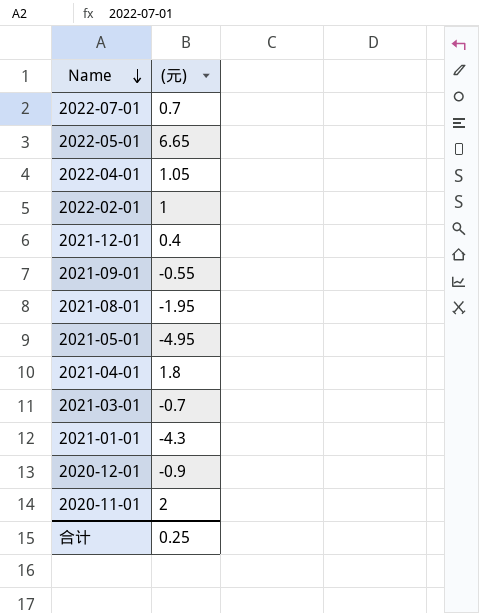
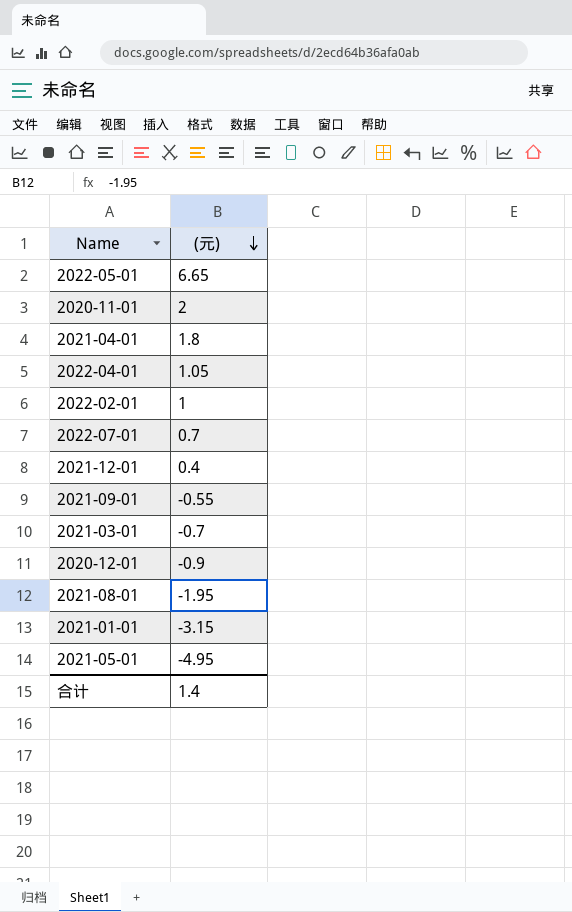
row order: Name descending -> (元) descending
2021-01-01 | (元): -4.3 -> -3.15
合计 | (元): 0.25 -> 1.4

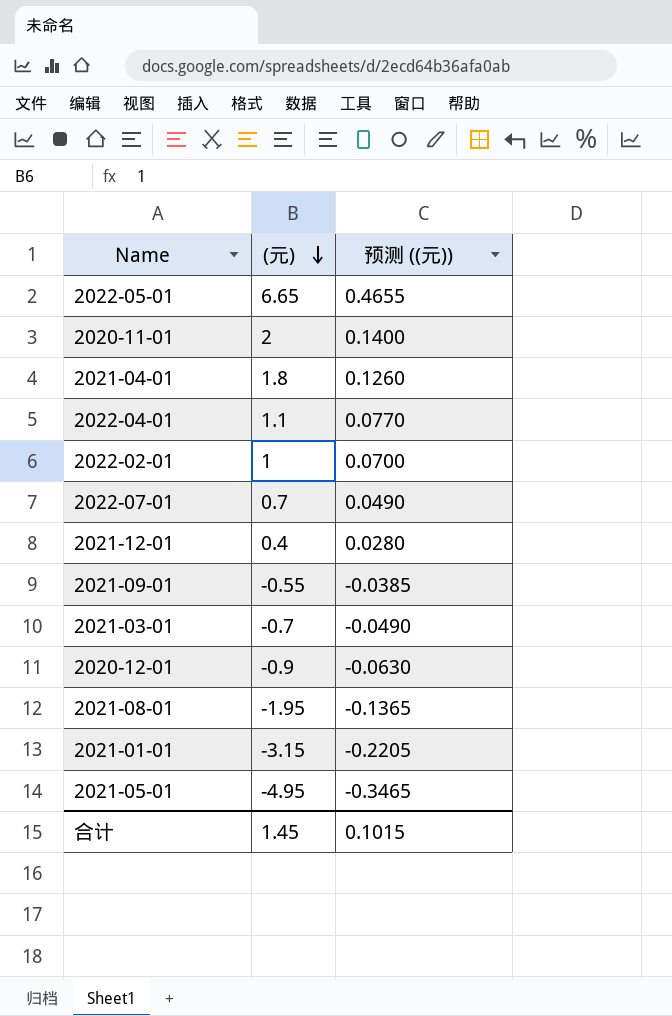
column 预测 ((元)) | formula: none -> [(元)] * 0.07
2022-04-01 | (元): 1.05 -> 1.1
合计 | (元): 1.4 -> 1.45

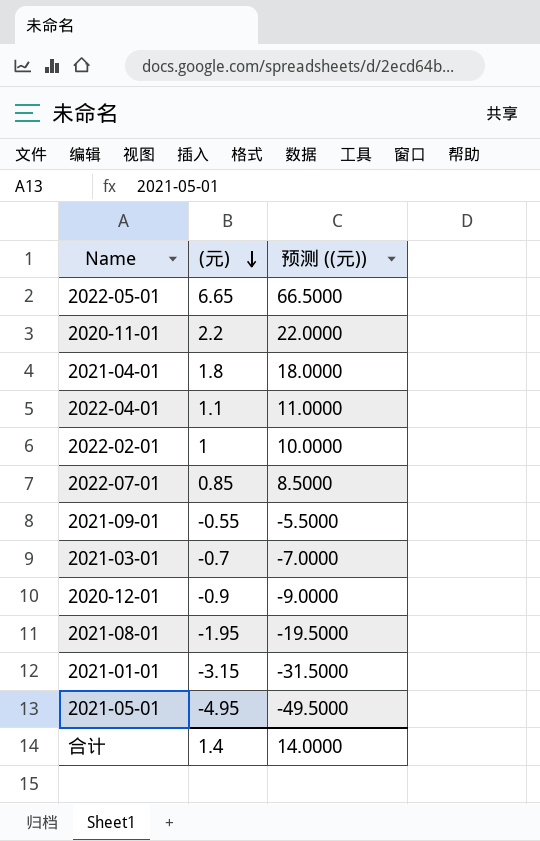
column 预测 ((元)) | formula: [(元)] * 0.07 -> [(元)] * 10
row 2021-12-01: 0.4 | 0.0280 -> none
2020-11-01 | (元): 2 -> 2.2
2022-07-01 | (元): 0.7 -> 0.85
合计 | (元): 1.45 -> 1.4
合计 | 预测 ((元)): 0.1015 -> 14.0000

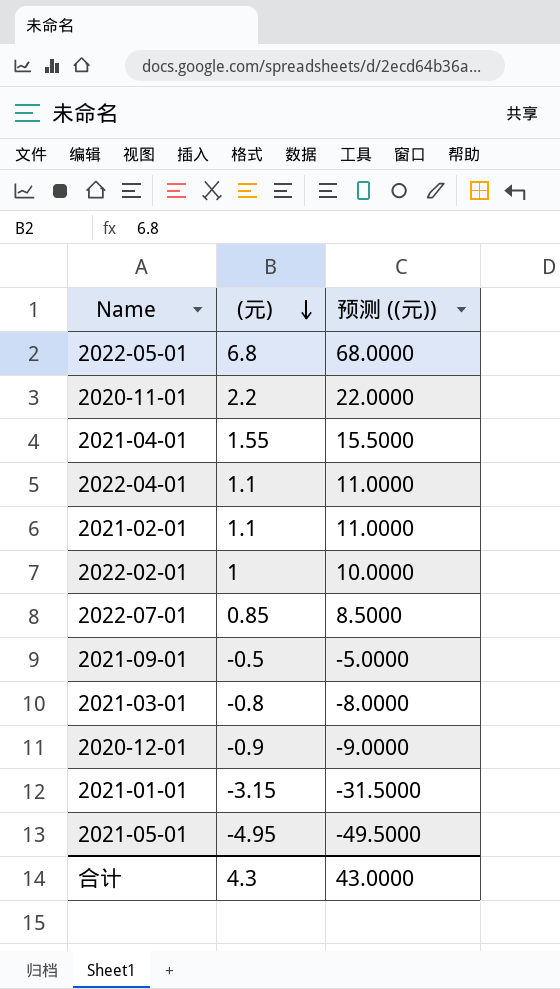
row 2021-08-01: -1.95 | -19.5000 -> none
2022-05-01 | (元): 6.65 -> 6.8
2022-05-01 | 预测 ((元)): 66.5000 -> 68.0000
2021-04-01 | (元): 1.8 -> 1.55
2021-04-01 | 预测 ((元)): 18.0000 -> 15.5000
row 2021-02-01: none -> 1.1 | 11.0000
2021-09-01 | (元): -0.55 -> -0.5
2021-09-01 | 预测 ((元)): -5.5000 -> -5.0000
2021-03-01 | (元): -0.7 -> -0.8
2021-03-01 | 预测 ((元)): -7.0000 -> -8.0000
合计 | (元): 1.4 -> 4.3
合计 | 预测 ((元)): 14.0000 -> 43.0000

